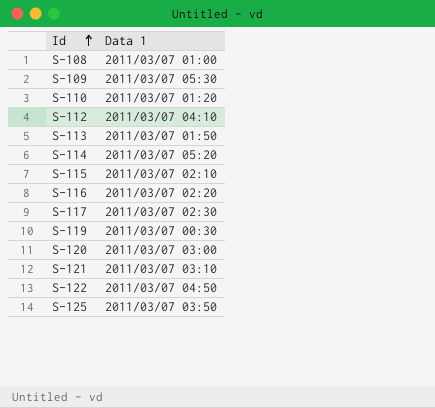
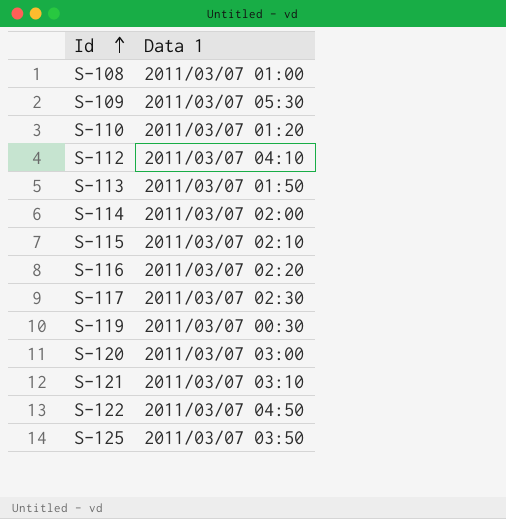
S-114 | Data 1: 2011/03/07 05:20 -> 2011/03/07 02:00

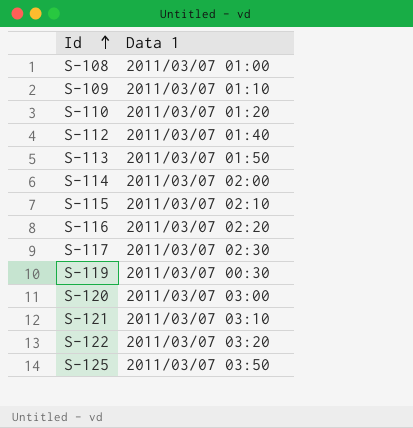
S-109 | Data 1: 2011/03/07 05:30 -> 2011/03/07 01:10
S-112 | Data 1: 2011/03/07 04:10 -> 2011/03/07 01:40
S-122 | Data 1: 2011/03/07 04:50 -> 2011/03/07 03:20

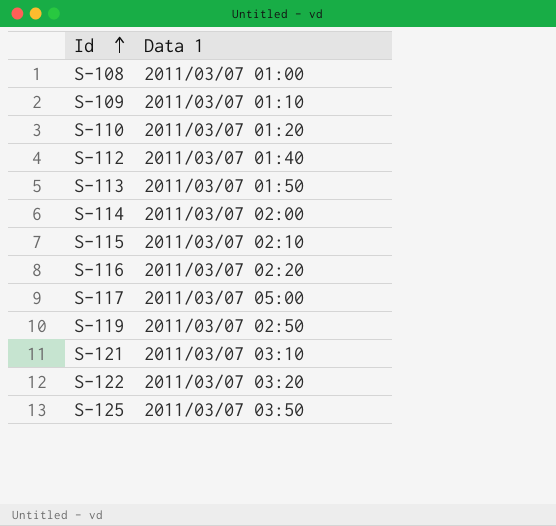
row S-120: 2011/03/07 03:00 -> none
S-117 | Data 1: 2011/03/07 02:30 -> 2011/03/07 05:00
S-119 | Data 1: 2011/03/07 00:30 -> 2011/03/07 02:50

